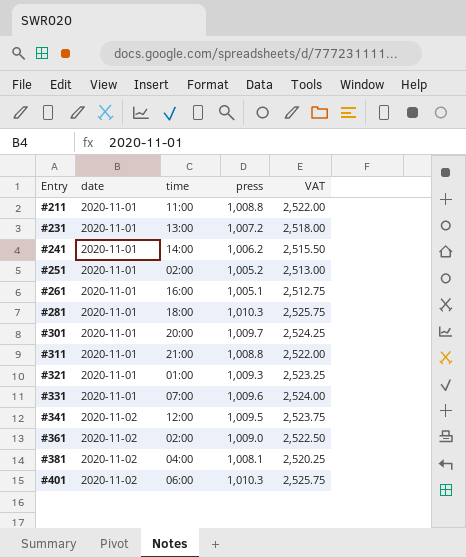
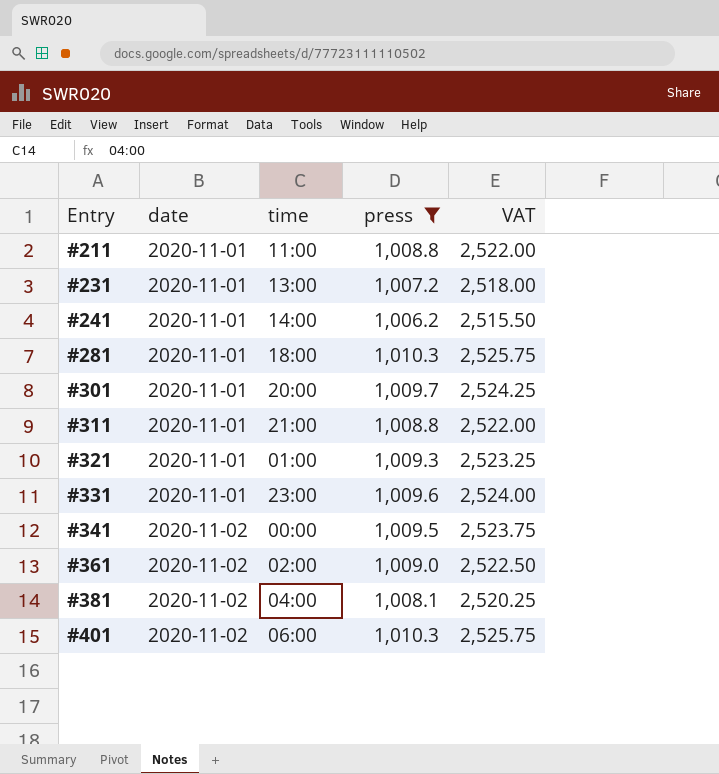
filter: none -> press >= 1,006.2
#331 | time: 07:00 -> 23:00
#341 | time: 12:00 -> 00:00

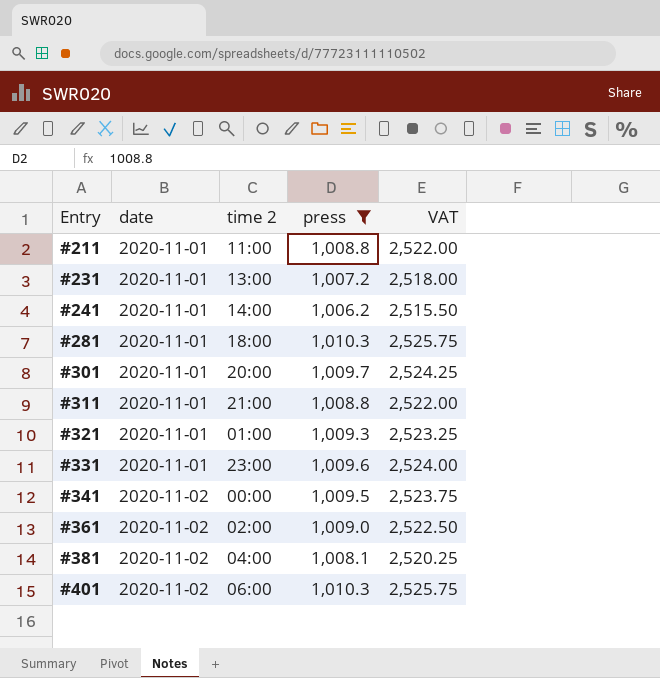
column name: time -> time 2

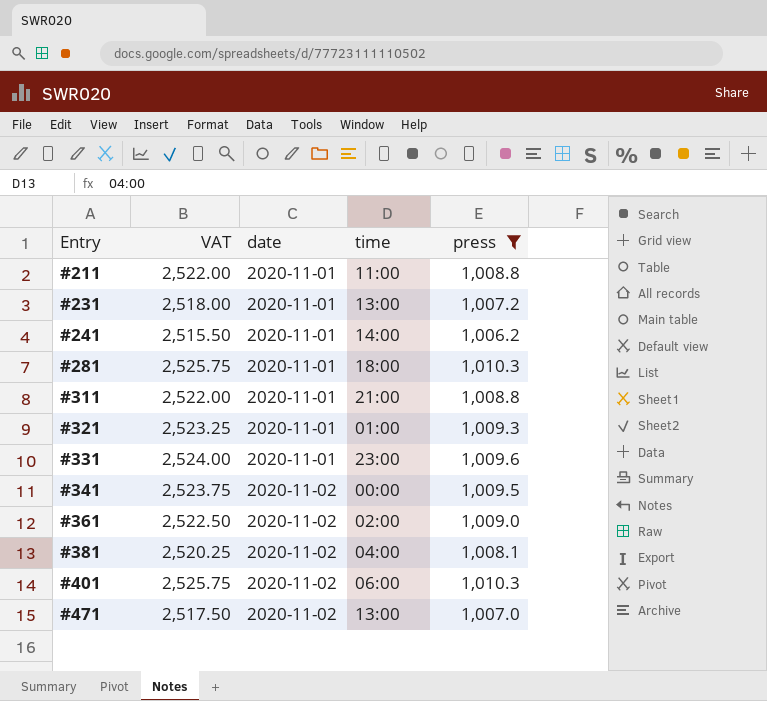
column VAT | position: 5 -> 2
column name: time 2 -> time
row #301: 2020-11-01 | 20:00 | 1,009.7 | 2,524.25 -> none
row #471: none -> 2,517.50 | 2020-11-02 | 13:00 | 1,007.0

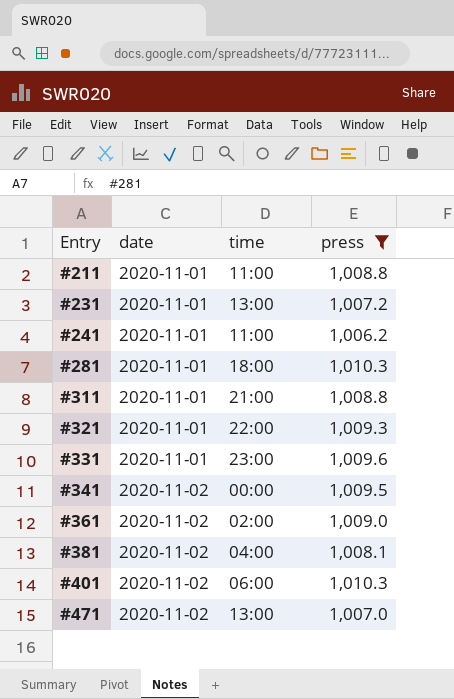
column VAT | formula: [press] * 2.5 -> none
#241 | time: 14:00 -> 11:00
#321 | time: 01:00 -> 22:00

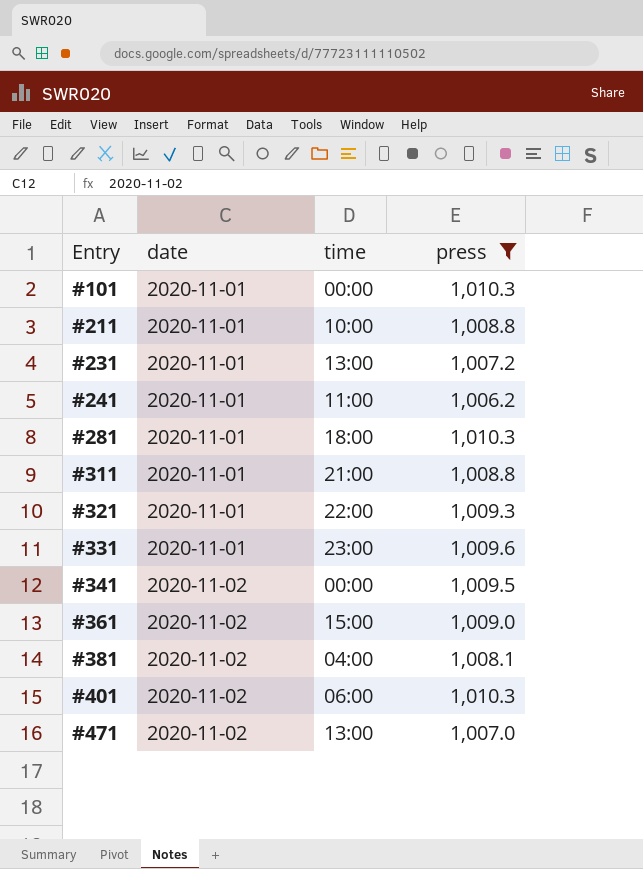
row #101: none -> 2020-11-01 | 00:00 | 1,010.3
#211 | time: 11:00 -> 10:00
#361 | time: 02:00 -> 15:00

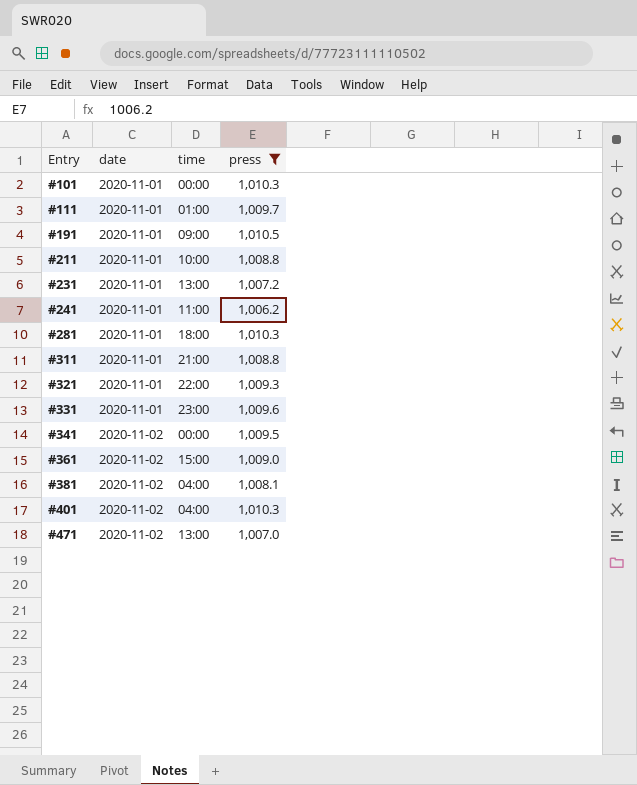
row #111: none -> 2020-11-01 | 01:00 | 1,009.7
row #191: none -> 2020-11-01 | 09:00 | 1,010.5
#401 | time: 06:00 -> 04:00

